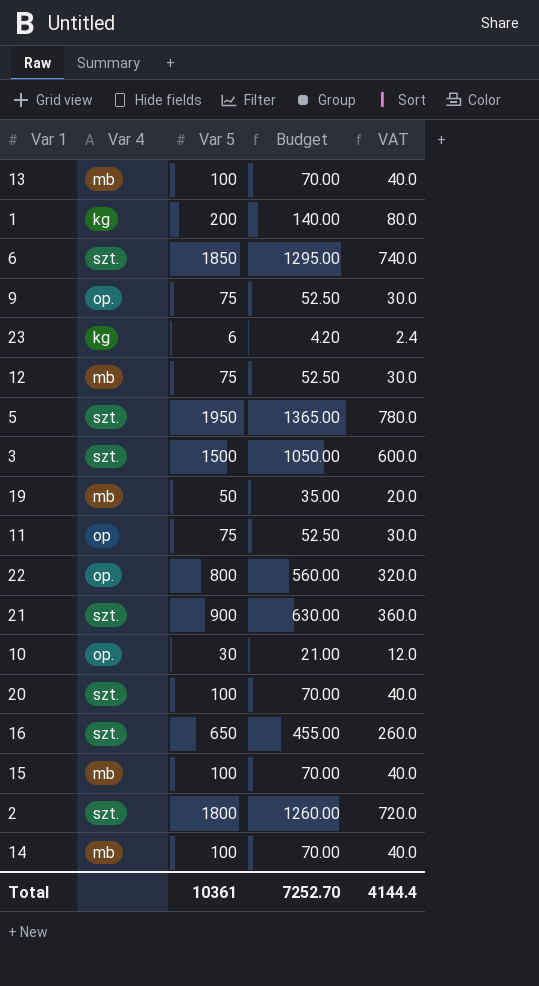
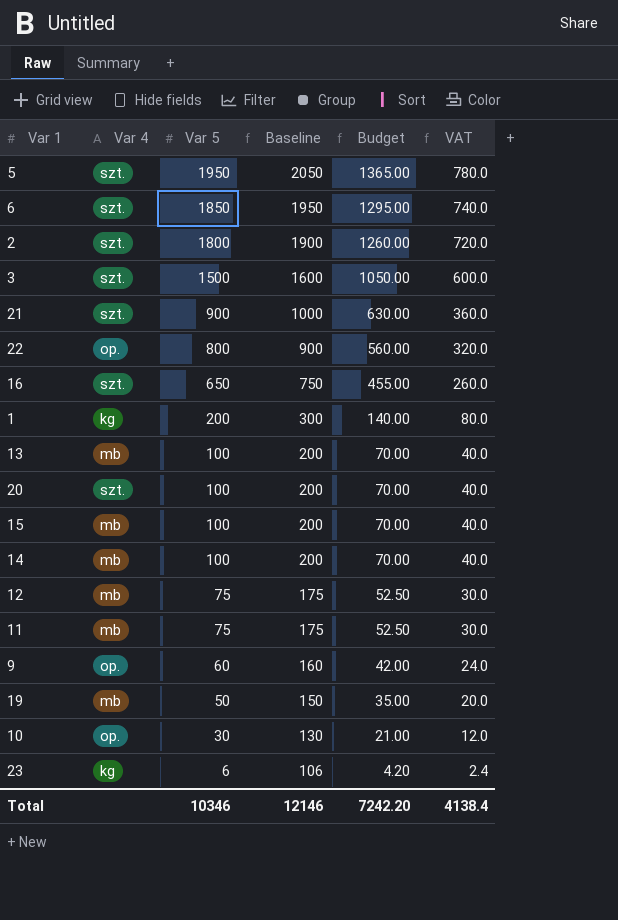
row order: none -> Var 5 descending
column Baseline | formula: none -> [Var 5] + 100
11 | Var 4: op -> mb
9 | Var 5: 75 -> 60
9 | Budget: 52.50 -> 42.00
9 | VAT: 30.0 -> 24.0
Total | Var 5: 10361 -> 10346
Total | Budget: 7252.70 -> 7242.20
Total | VAT: 4144.4 -> 4138.4

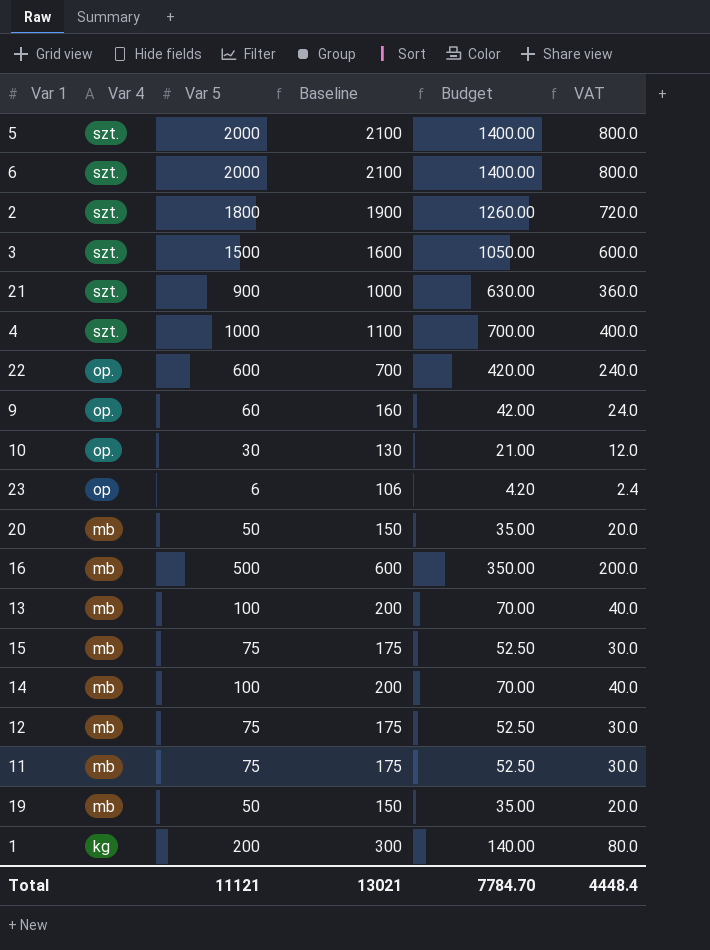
row order: Var 5 descending -> Var 4 descending
5 | Var 5: 1950 -> 2000
5 | Baseline: 2050 -> 2100
5 | Budget: 1365.00 -> 1400.00
5 | VAT: 780.0 -> 800.0
6 | Var 5: 1850 -> 2000
6 | Baseline: 1950 -> 2100
6 | Budget: 1295.00 -> 1400.00
6 | VAT: 740.0 -> 800.0
row 4: none -> szt. | 1000 | 1100 | 700.00 | 400.0
22 | Var 5: 800 -> 600
22 | Baseline: 900 -> 700
22 | Budget: 560.00 -> 420.00
22 | VAT: 320.0 -> 240.0
23 | Var 4: kg -> op
20 | Var 4: szt. -> mb
20 | Var 5: 100 -> 50
20 | Baseline: 200 -> 150
20 | Budget: 70.00 -> 35.00
20 | VAT: 40.0 -> 20.0
16 | Var 4: szt. -> mb
16 | Var 5: 650 -> 500
16 | Baseline: 750 -> 600
16 | Budget: 455.00 -> 350.00
16 | VAT: 260.0 -> 200.0
15 | Var 5: 100 -> 75
15 | Baseline: 200 -> 175
15 | Budget: 70.00 -> 52.50
15 | VAT: 40.0 -> 30.0
Total | Var 5: 10346 -> 11121
Total | Baseline: 12146 -> 13021
Total | Budget: 7242.20 -> 7784.70
Total | VAT: 4138.4 -> 4448.4

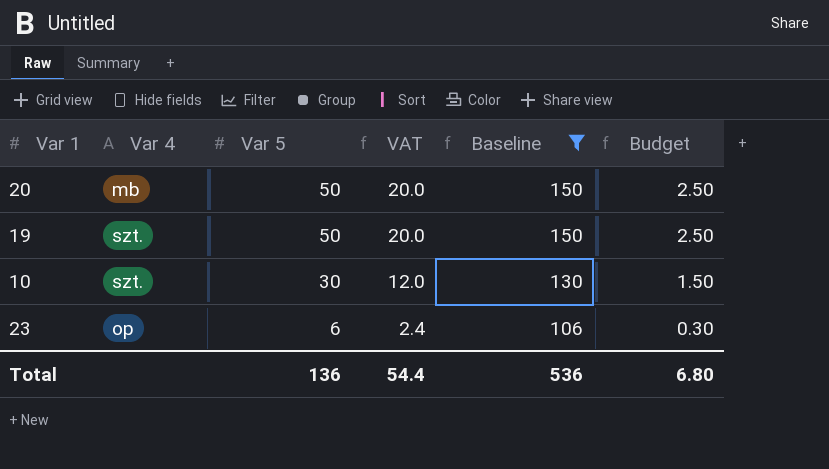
filter: none -> Baseline <= 150
row order: Var 4 descending -> Var 5 descending
column VAT | position: 6 -> 4
column Budget | formula: [Var 5] * 0.7 -> [Var 5] * 0.05
19 | Var 4: mb -> szt.
10 | Var 4: op. -> szt.
Total | Var 5: 11121 -> 136
Total | VAT: 4448.4 -> 54.4
Total | Baseline: 13021 -> 536
Total | Budget: 7784.70 -> 6.80

